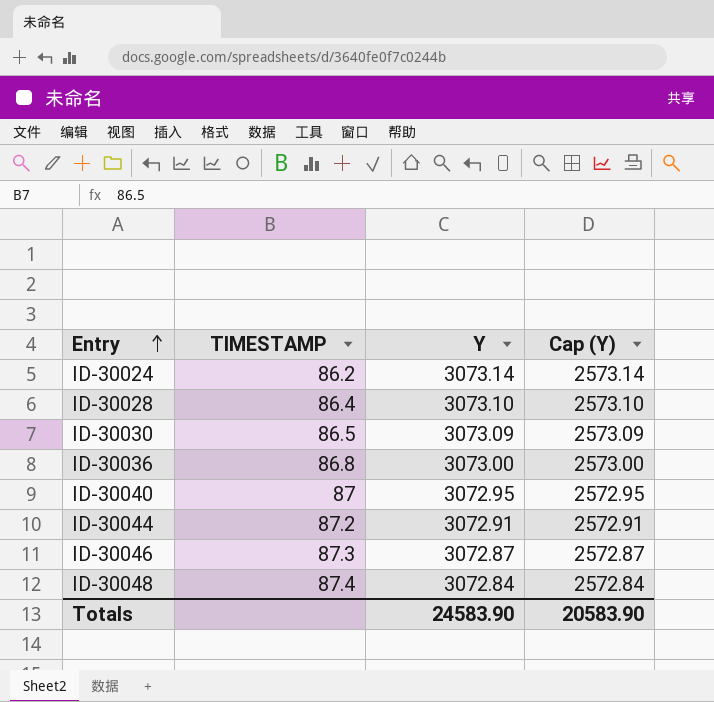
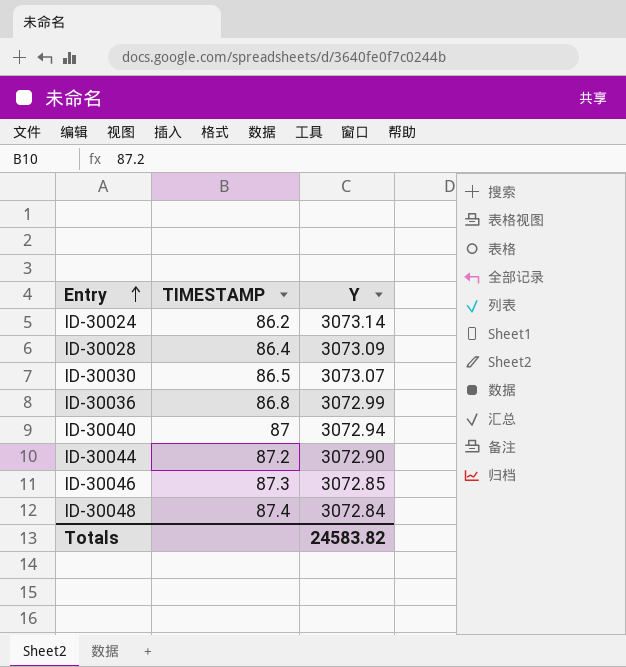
column Cap (Y) | formula: [Y] - 500 -> none
ID-30028 | Y: 3073.10 -> 3073.09
ID-30030 | Y: 3073.09 -> 3073.07
ID-30036 | Y: 3073.00 -> 3072.99
ID-30040 | Y: 3072.95 -> 3072.94
ID-30044 | Y: 3072.91 -> 3072.90
ID-30046 | Y: 3072.87 -> 3072.85
Totals | Y: 24583.90 -> 24583.82

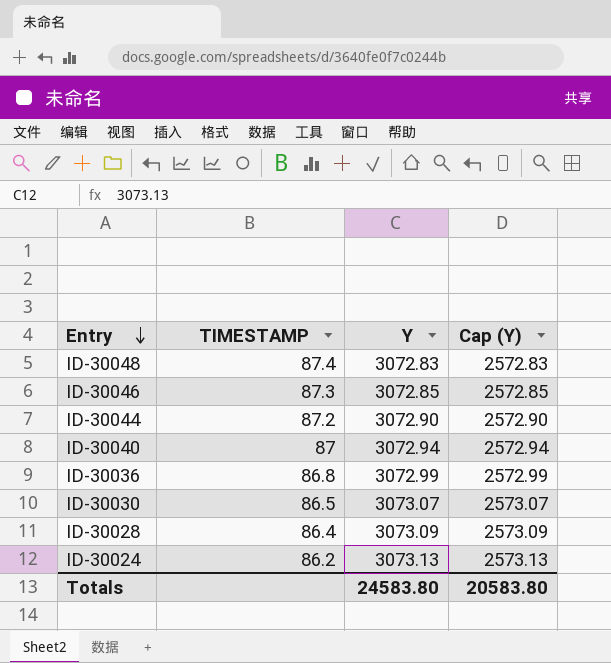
row order: Entry ascending -> Entry descending
column Cap (Y) | formula: none -> [Y] - 500
ID-30048 | Y: 3072.84 -> 3072.83
ID-30024 | Y: 3073.14 -> 3073.13
Totals | Y: 24583.82 -> 24583.80

